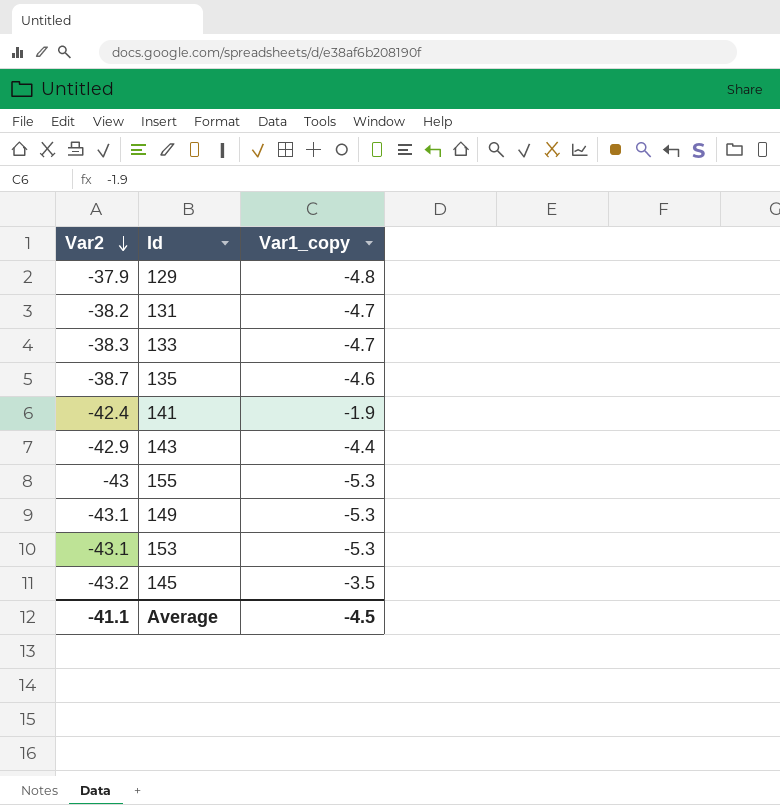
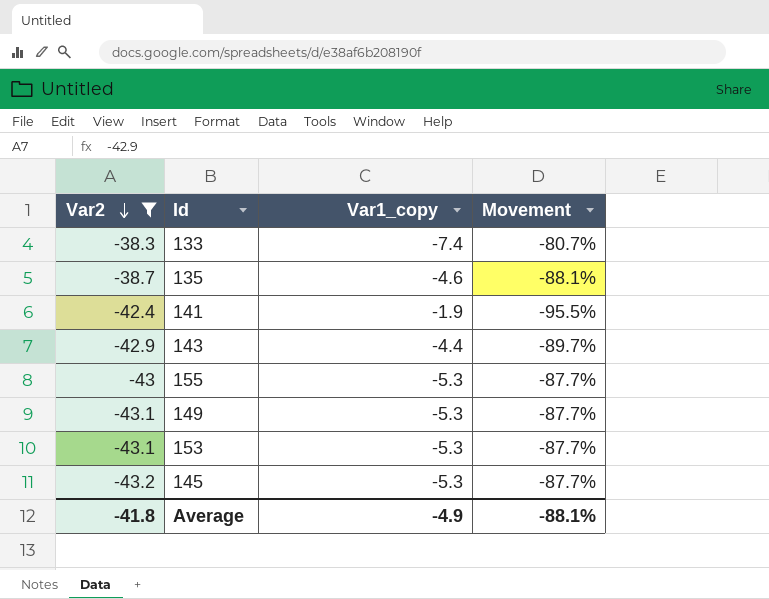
filter: none -> Var2 <= -38.3
column Movement | formula: none -> ([Var1_copy] - [Var2]) / [Var2]
133 | Var1_copy: -4.7 -> -7.4
145 | Var1_copy: -3.5 -> -5.3
Average | Var2: -41.1 -> -41.8
Average | Var1_copy: -4.5 -> -4.9

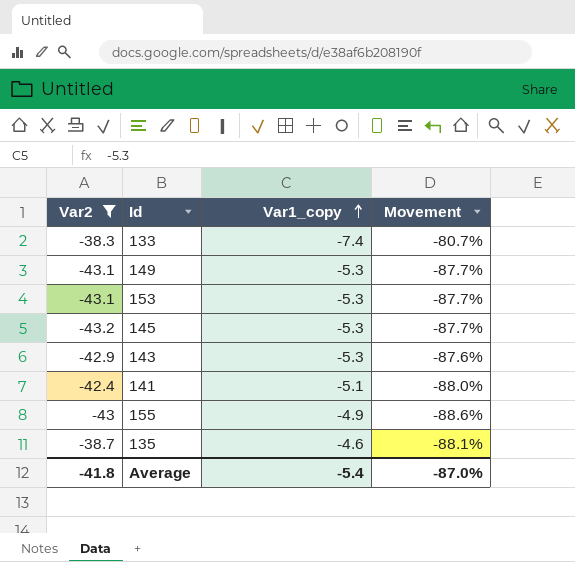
row order: Var2 descending -> Var1_copy ascending
143 | Var1_copy: -4.4 -> -5.3
143 | Movement: -89.7% -> -87.6%
141 | Var1_copy: -1.9 -> -5.1
141 | Movement: -95.5% -> -88.0%
155 | Var1_copy: -5.3 -> -4.9
155 | Movement: -87.7% -> -88.6%
Average | Var1_copy: -4.9 -> -5.4
Average | Movement: -88.1% -> -87.0%

